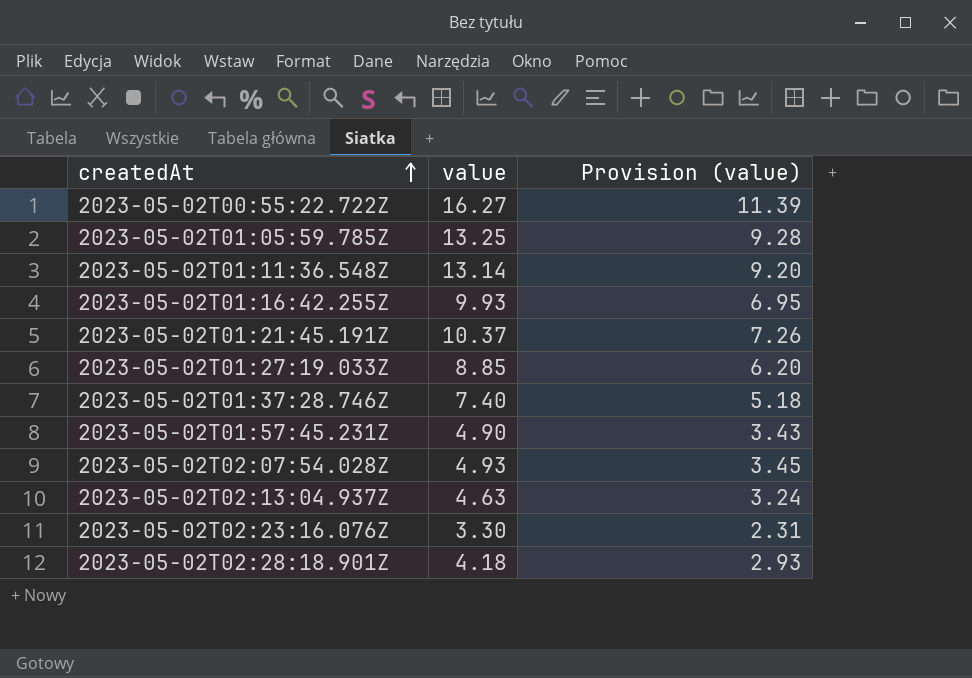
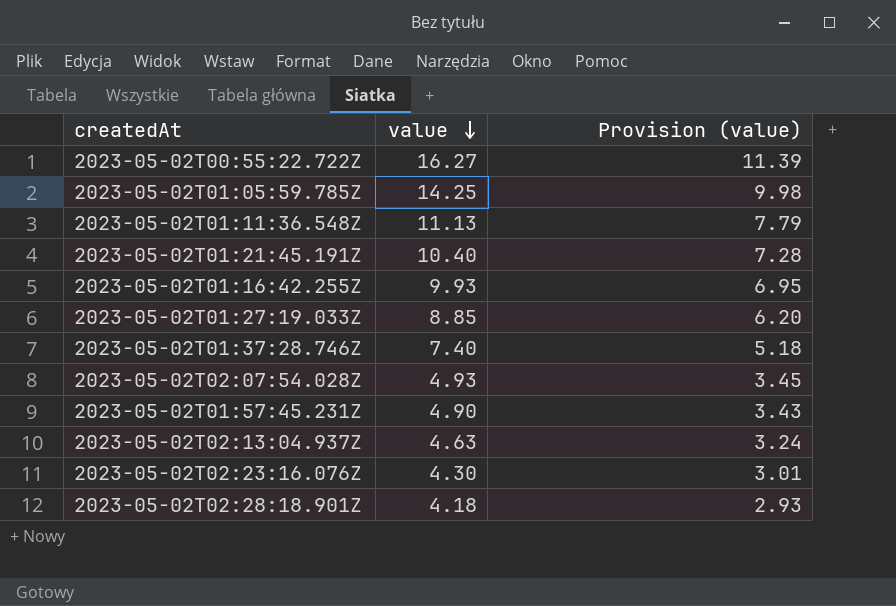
row order: createdAt ascending -> value descending
2023-05-02T01:05:59.785Z | value: 13.25 -> 14.25
2023-05-02T01:05:59.785Z | Provision (value): 9.28 -> 9.98
2023-05-02T01:11:36.548Z | value: 13.14 -> 11.13
2023-05-02T01:11:36.548Z | Provision (value): 9.20 -> 7.79
2023-05-02T01:21:45.191Z | value: 10.37 -> 10.40
2023-05-02T01:21:45.191Z | Provision (value): 7.26 -> 7.28
2023-05-02T02:23:16.076Z | value: 3.30 -> 4.30
2023-05-02T02:23:16.076Z | Provision (value): 2.31 -> 3.01

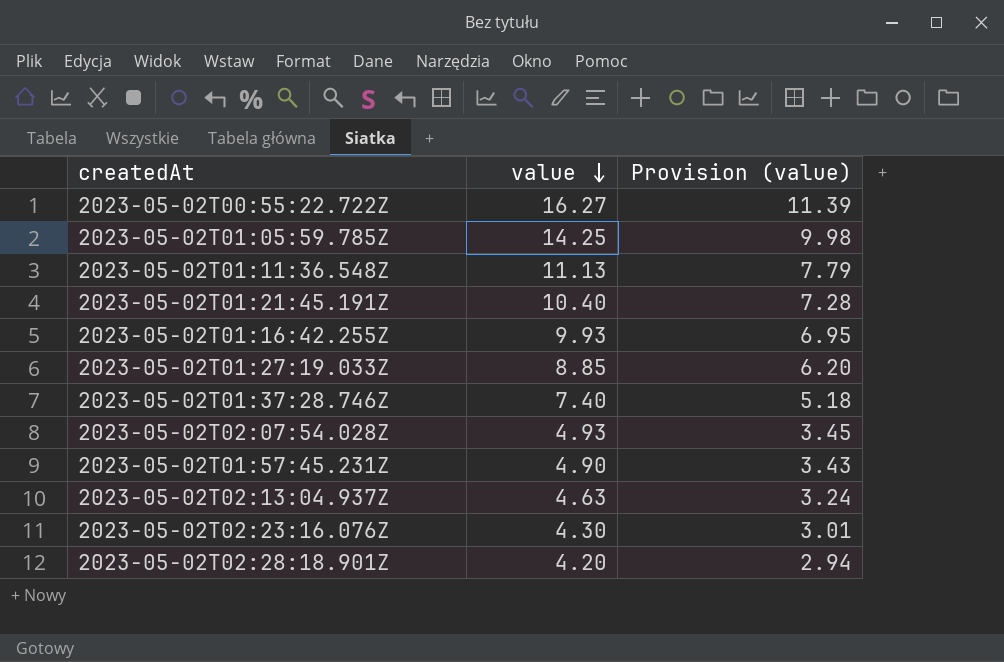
2023-05-02T02:28:18.901Z | value: 4.18 -> 4.20
2023-05-02T02:28:18.901Z | Provision (value): 2.93 -> 2.94

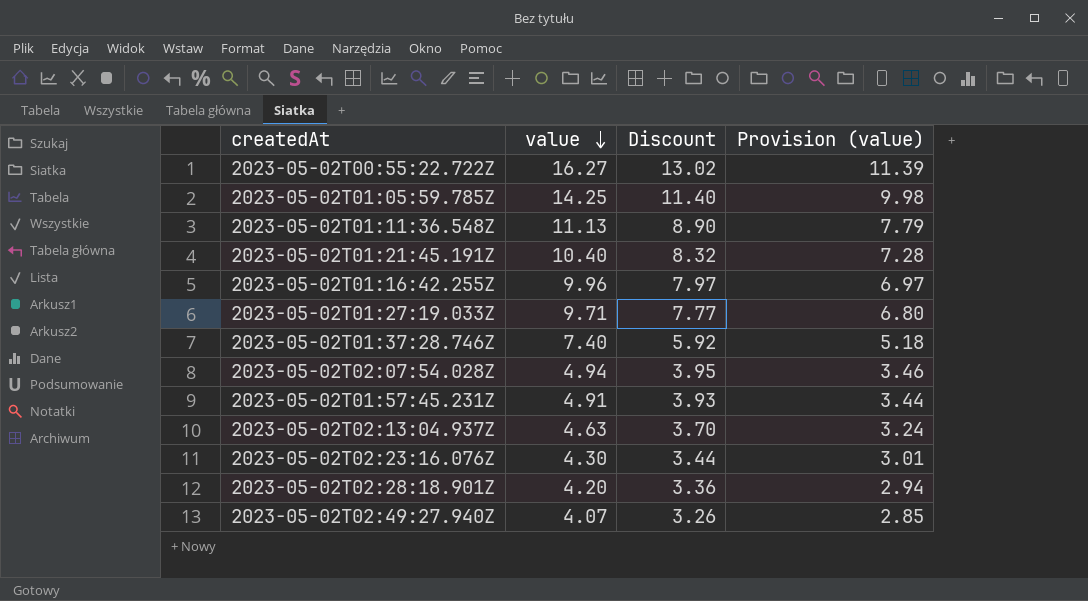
column Discount | formula: none -> [value] * 0.8
2023-05-02T01:16:42.255Z | value: 9.93 -> 9.96
2023-05-02T01:16:42.255Z | Provision (value): 6.95 -> 6.97
2023-05-02T01:27:19.033Z | value: 8.85 -> 9.71
2023-05-02T01:27:19.033Z | Provision (value): 6.20 -> 6.80
2023-05-02T02:07:54.028Z | value: 4.93 -> 4.94
2023-05-02T02:07:54.028Z | Provision (value): 3.45 -> 3.46
2023-05-02T01:57:45.231Z | value: 4.90 -> 4.91
2023-05-02T01:57:45.231Z | Provision (value): 3.43 -> 3.44
row 2023-05-02T02:49:27.940Z: none -> 4.07 | 3.26 | 2.85

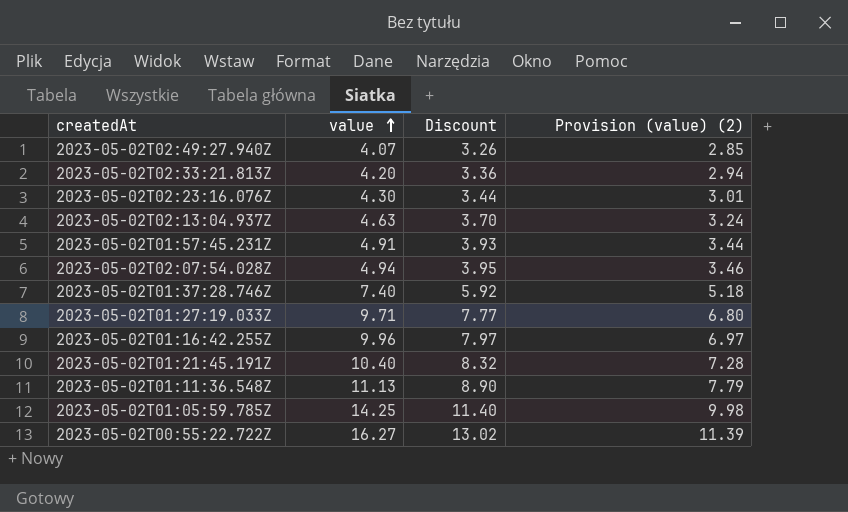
row order: value descending -> value ascending
column name: Provision (value) -> Provision (value) (2)
row 2023-05-02T02:28:18.901Z: 4.20 | 3.36 | 2.94 -> none
row 2023-05-02T02:33:21.813Z: none -> 4.20 | 3.36 | 2.94

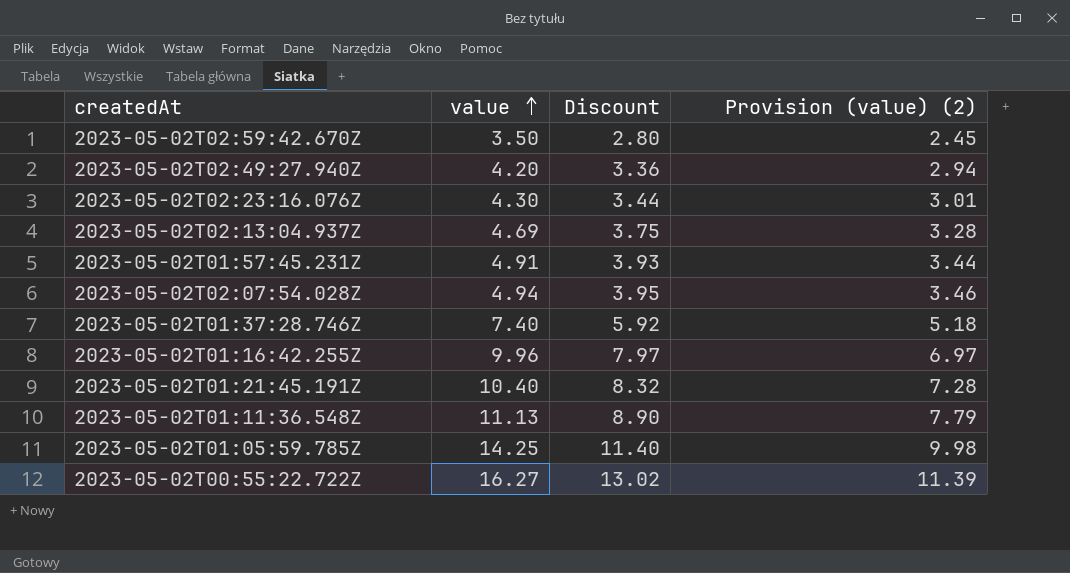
row 2023-05-02T02:33:21.813Z: 4.20 | 3.36 | 2.94 -> none
row 2023-05-02T01:27:19.033Z: 9.71 | 7.77 | 6.80 -> none
row 2023-05-02T02:59:42.670Z: none -> 3.50 | 2.80 | 2.45
2023-05-02T02:49:27.940Z | value: 4.07 -> 4.20
2023-05-02T02:49:27.940Z | Discount: 3.26 -> 3.36
2023-05-02T02:49:27.940Z | Provision (value) (2): 2.85 -> 2.94
2023-05-02T02:13:04.937Z | value: 4.63 -> 4.69
2023-05-02T02:13:04.937Z | Discount: 3.70 -> 3.75
2023-05-02T02:13:04.937Z | Provision (value) (2): 3.24 -> 3.28

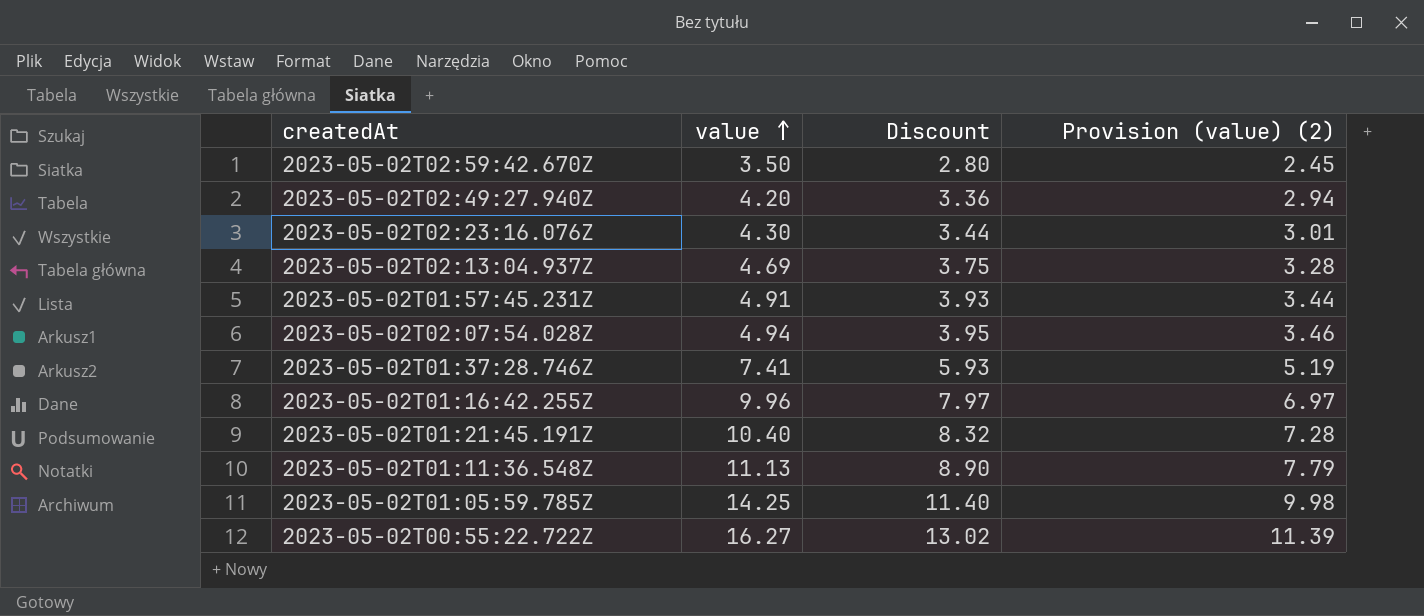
2023-05-02T01:37:28.746Z | value: 7.40 -> 7.41
2023-05-02T01:37:28.746Z | Discount: 5.92 -> 5.93
2023-05-02T01:37:28.746Z | Provision (value) (2): 5.18 -> 5.19

